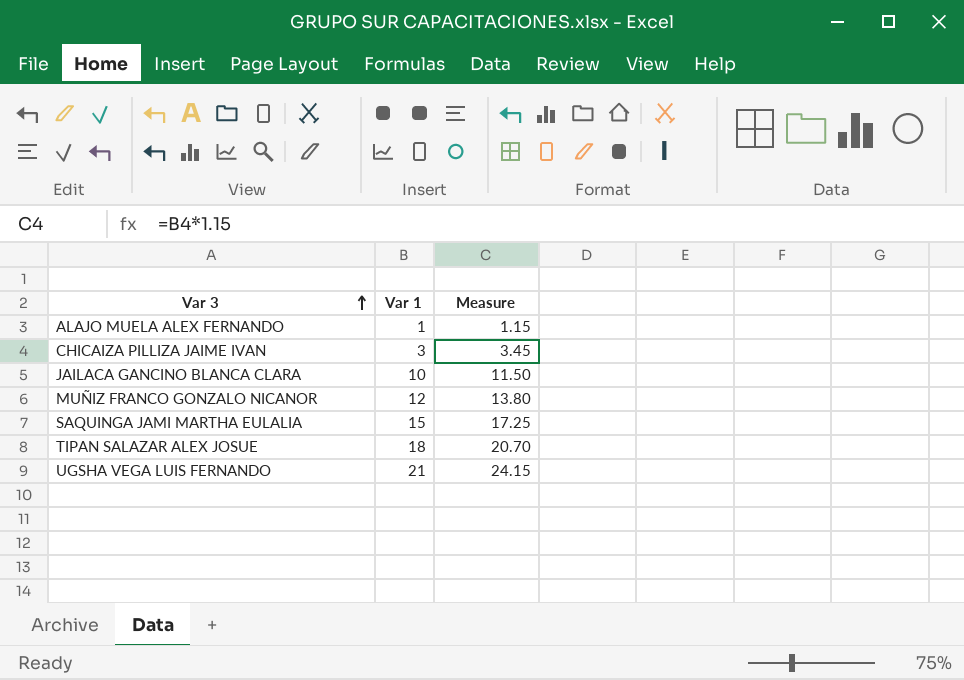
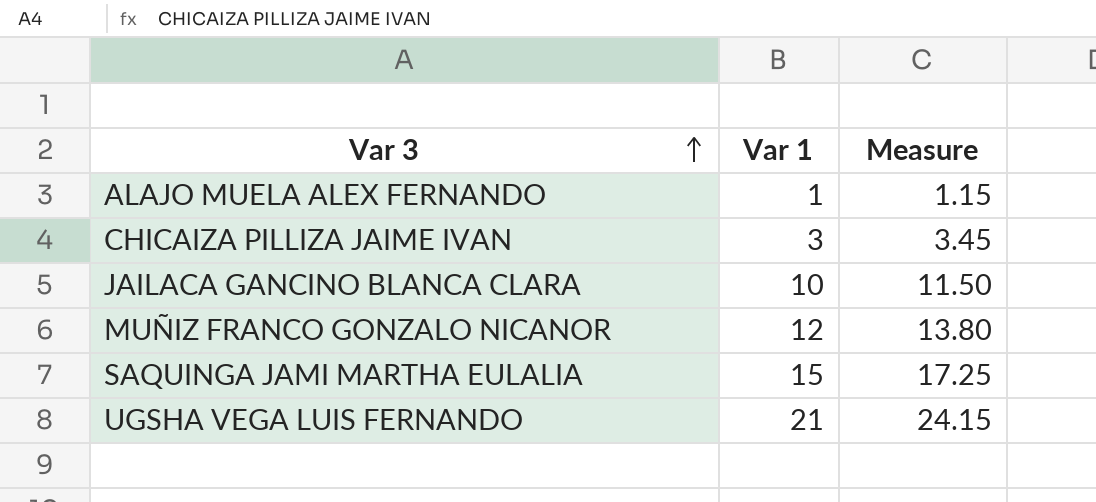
row TIPAN SALAZAR ALEX JOSUE: 18 | 20.70 -> none

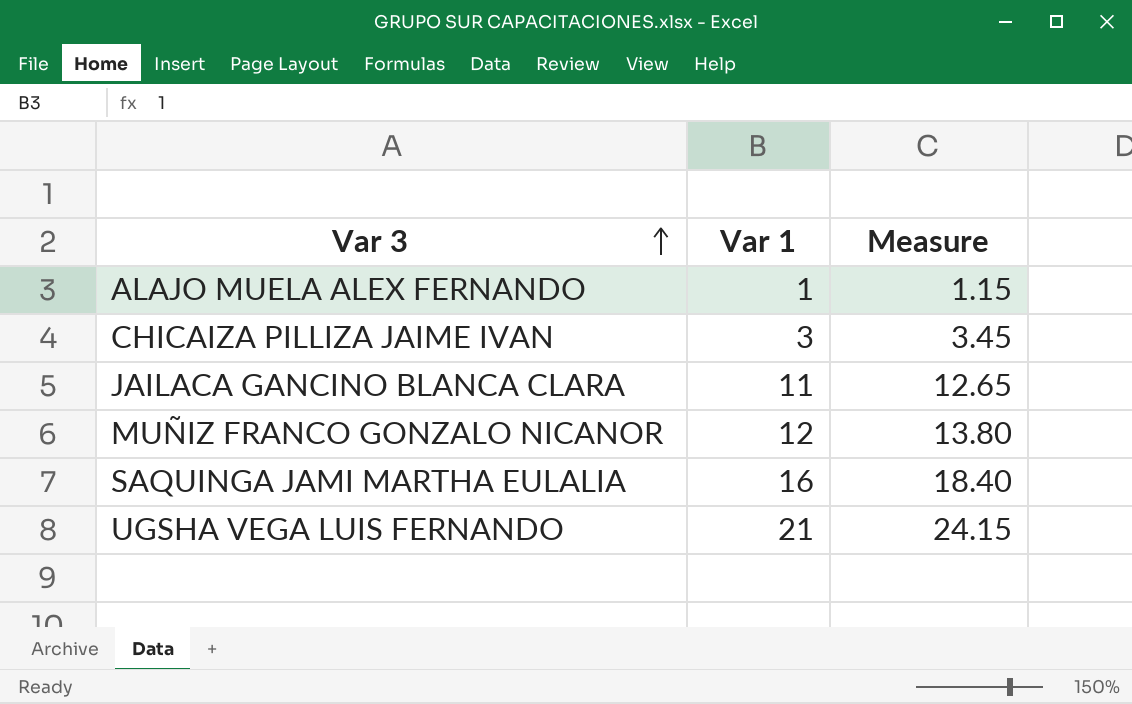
JAILACA GANCINO BLANCA CLARA | Var 1: 10 -> 11
JAILACA GANCINO BLANCA CLARA | Measure: 11.50 -> 12.65
SAQUINGA JAMI MARTHA EULALIA | Var 1: 15 -> 16
SAQUINGA JAMI MARTHA EULALIA | Measure: 17.25 -> 18.40

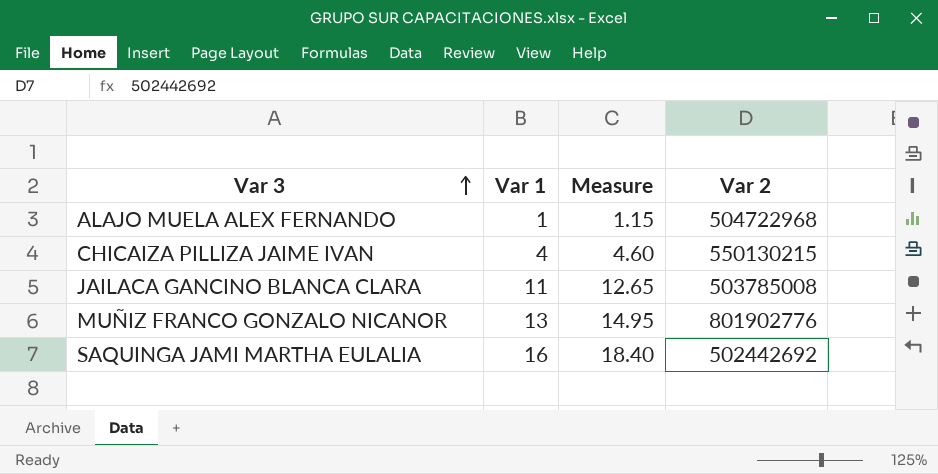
column Var 2 | position: none -> 4
row UGSHA VEGA LUIS FERNANDO: 21 | 24.15 -> none
CHICAIZA PILLIZA JAIME IVAN | Var 1: 3 -> 4
CHICAIZA PILLIZA JAIME IVAN | Measure: 3.45 -> 4.60
MUÑIZ FRANCO GONZALO NICANOR | Var 1: 12 -> 13
MUÑIZ FRANCO GONZALO NICANOR | Measure: 13.80 -> 14.95

